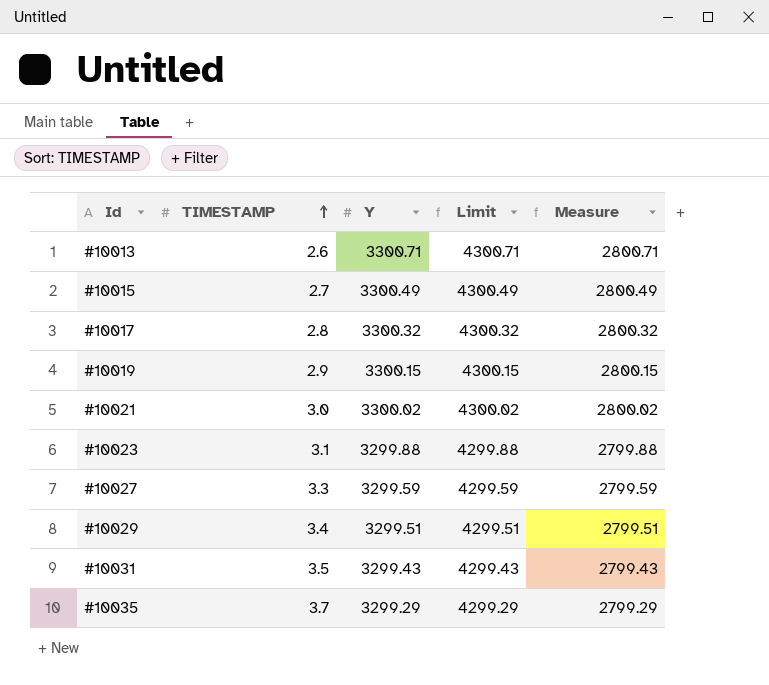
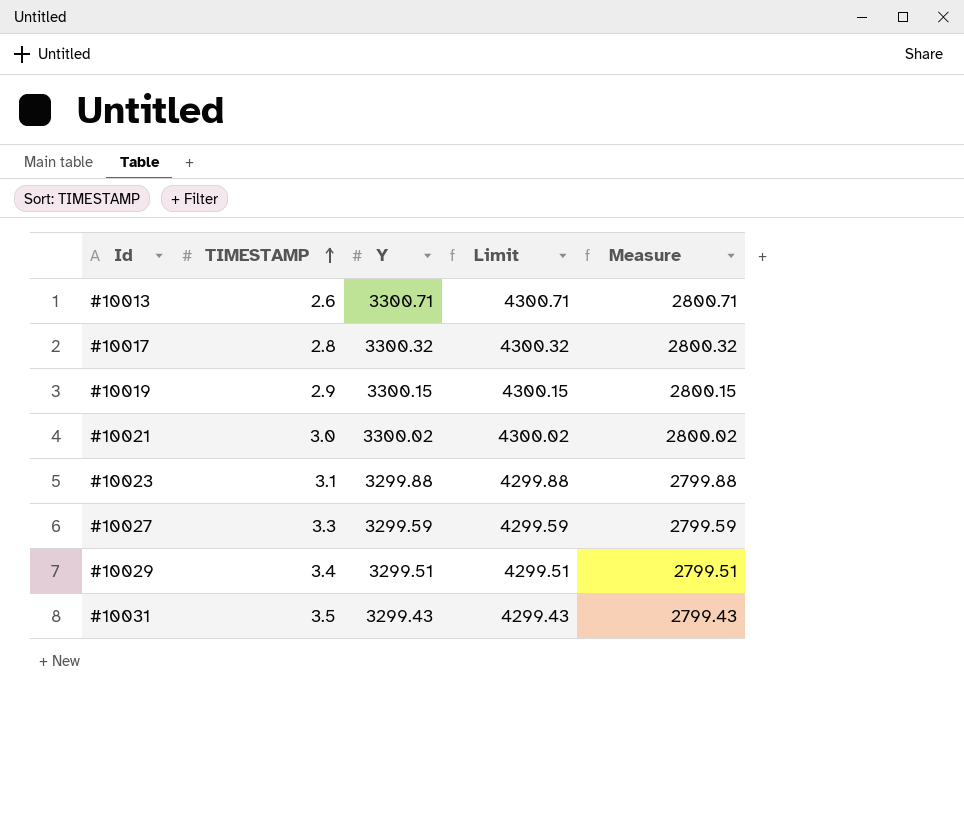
row #10015: 2.7 | 3300.49 | 4300.49 | 2800.49 -> none
row #10035: 3.7 | 3299.29 | 4299.29 | 2799.29 -> none

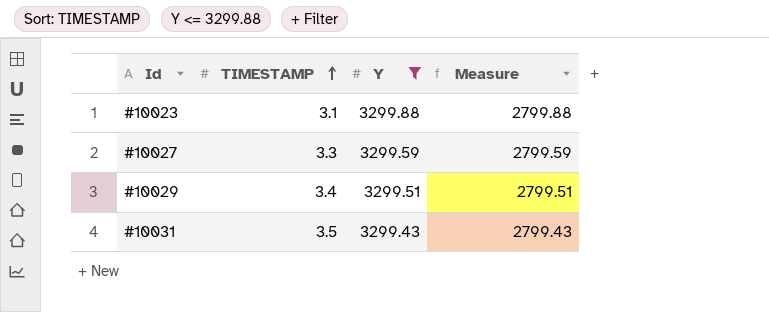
filter: none -> Y <= 3299.88
column Limit | formula: [Y] + 1000 -> none

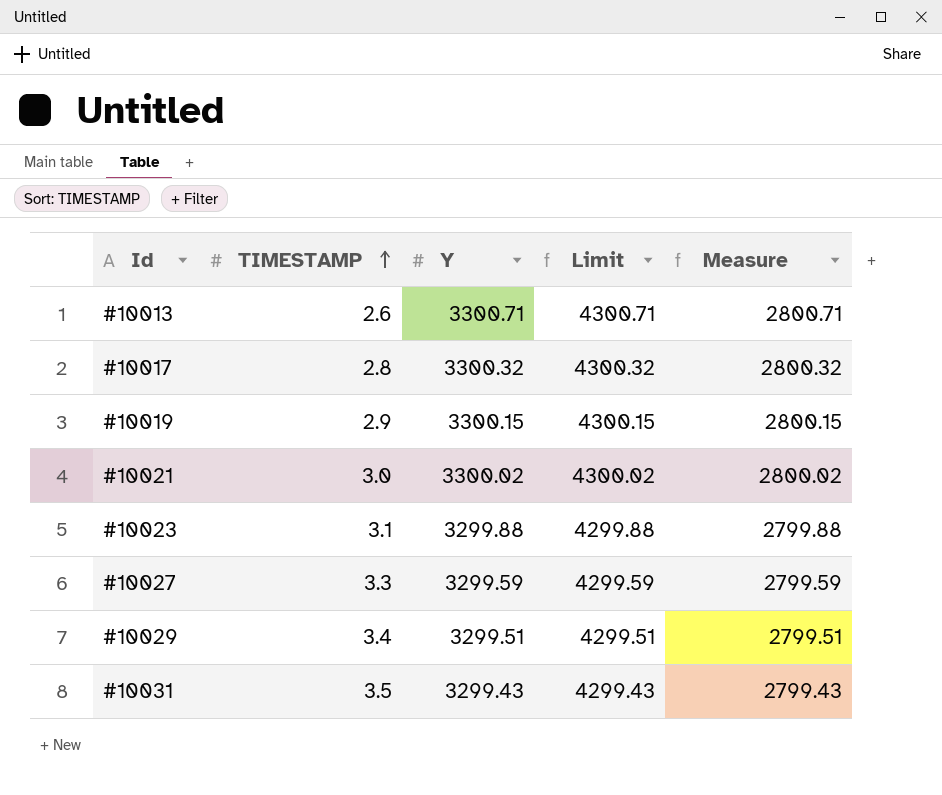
filter: Y <= 3299.88 -> none
column Limit | formula: none -> [Y] + 1000

